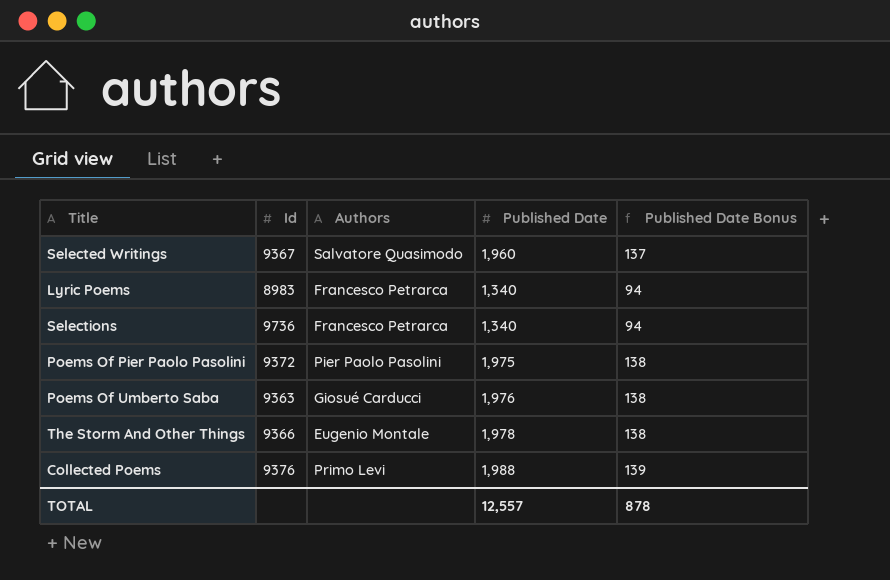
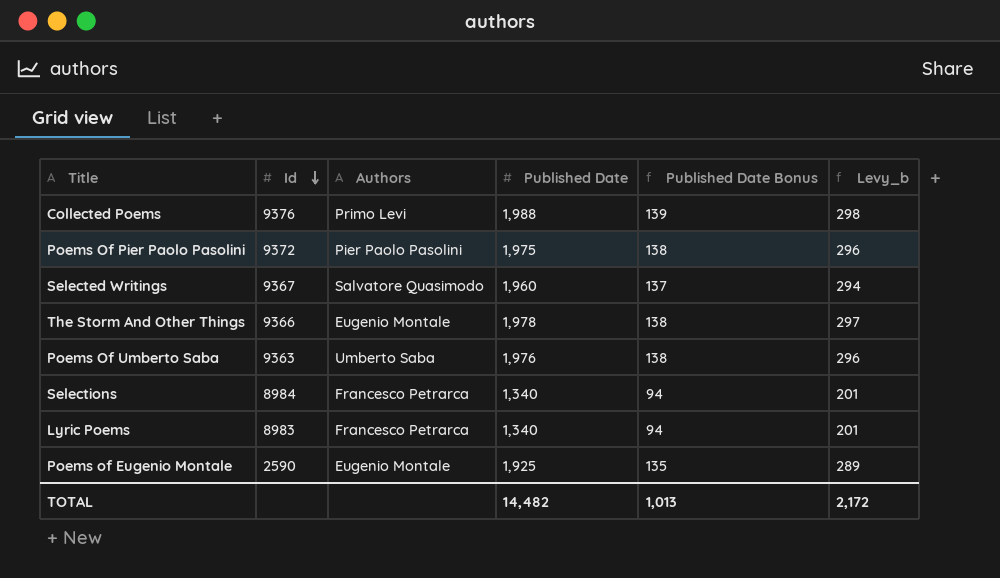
row order: none -> Id descending
column Levy_b | formula: none -> [Published Date] * 0.15
Poems Of Umberto Saba | Authors: Giosué Carducci -> Umberto Saba
Selections | Id: 9736 -> 8984
row Poems of Eugenio Montale: none -> 2590 | Eugenio Montale | 1,925 | 135 | 289
TOTAL | Published Date: 12,557 -> 14,482
TOTAL | Published Date Bonus: 878 -> 1,013

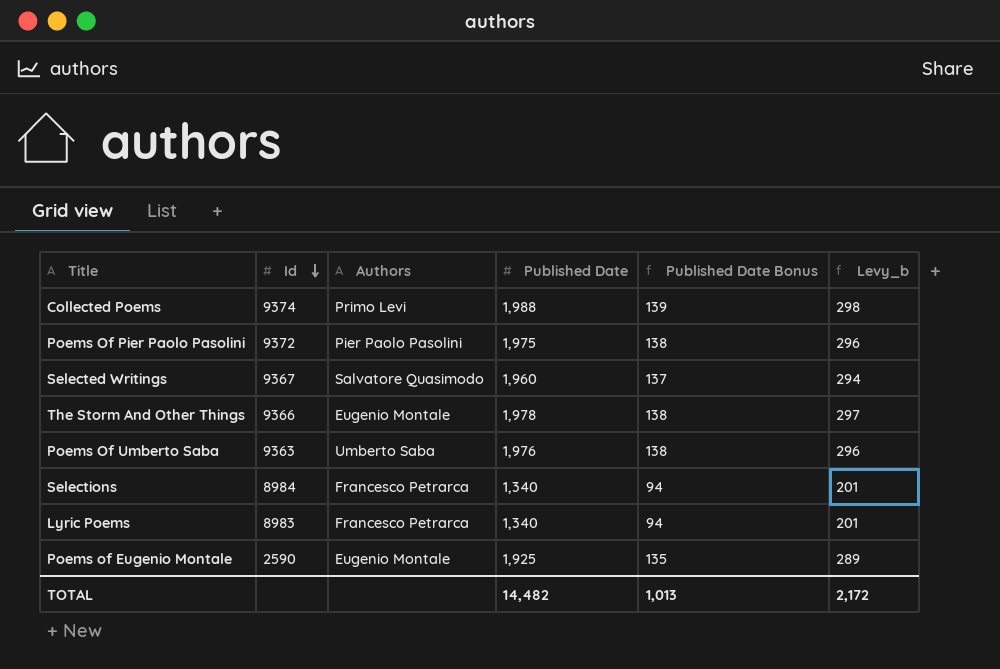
Collected Poems | Id: 9376 -> 9374

